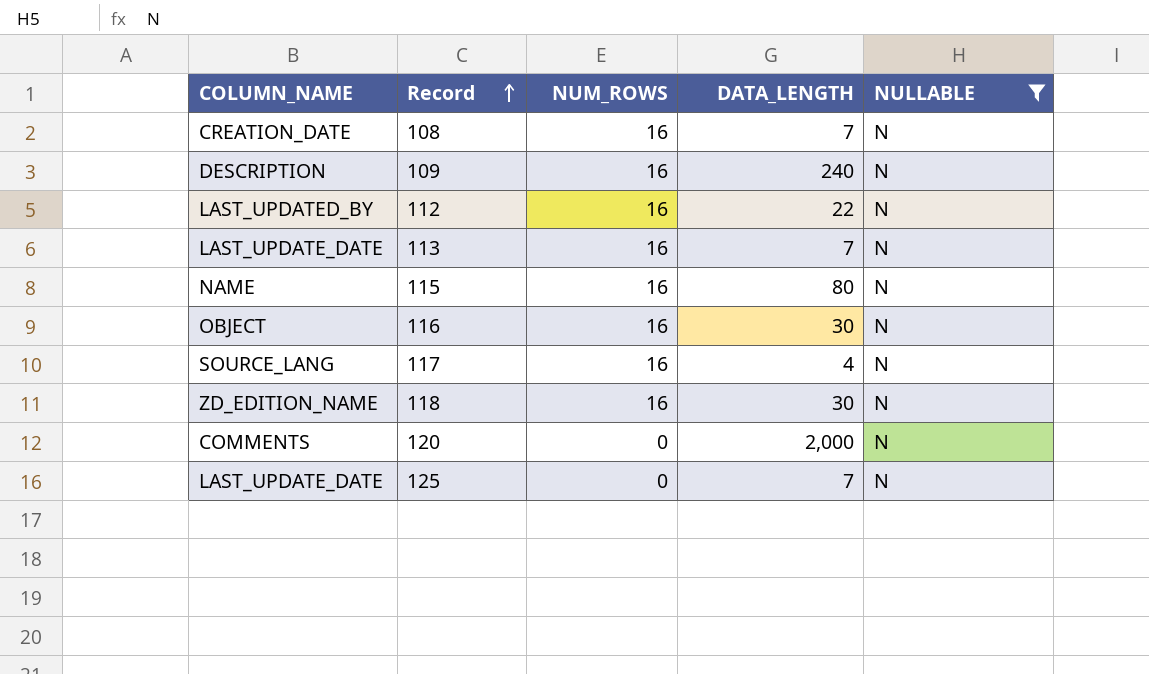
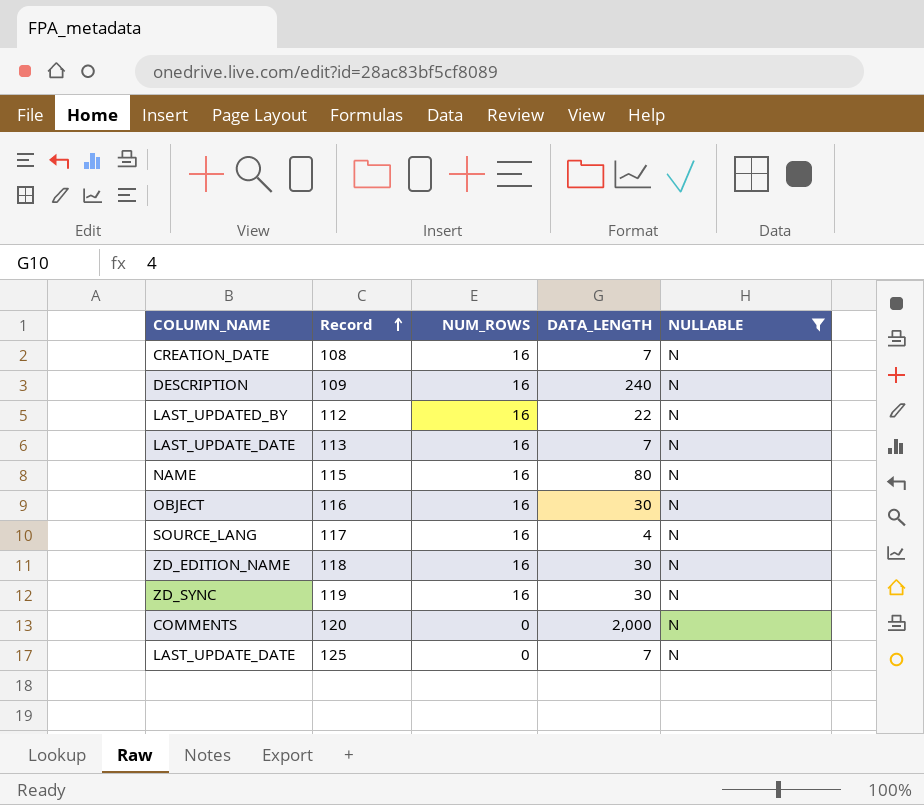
row 119: none -> ZD_SYNC | 16 | 30 | N

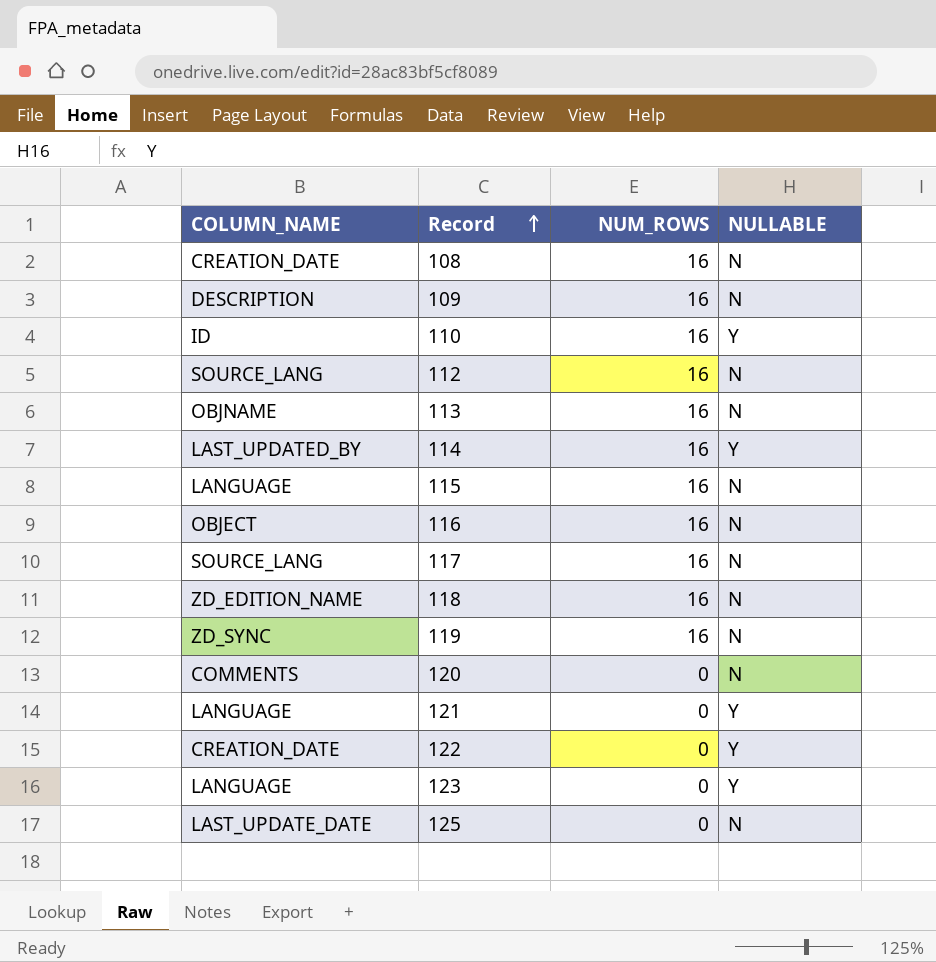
filter: NULLABLE = N -> none
column DATA_LENGTH | position: 4 -> none
112 | COLUMN_NAME: LAST_UPDATED_BY -> SOURCE_LANG
113 | COLUMN_NAME: LAST_UPDATE_DATE -> OBJNAME
115 | COLUMN_NAME: NAME -> LANGUAGE

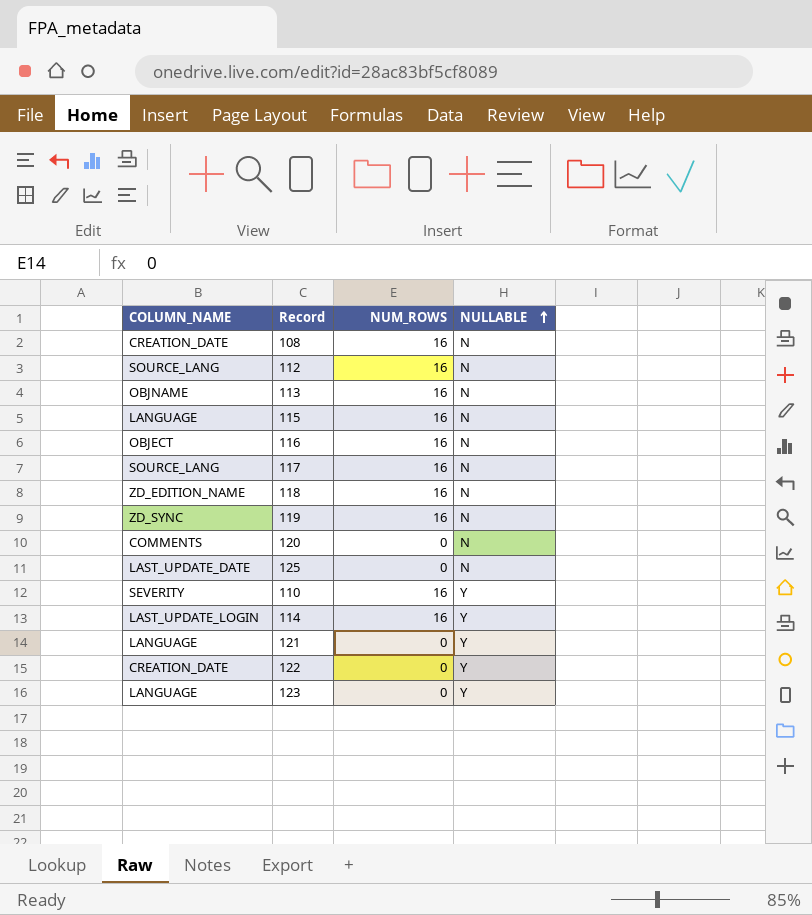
row order: Record ascending -> NULLABLE ascending
row 109: DESCRIPTION | 16 | N -> none
110 | COLUMN_NAME: ID -> SEVERITY
114 | COLUMN_NAME: LAST_UPDATED_BY -> LAST_UPDATE_LOGIN

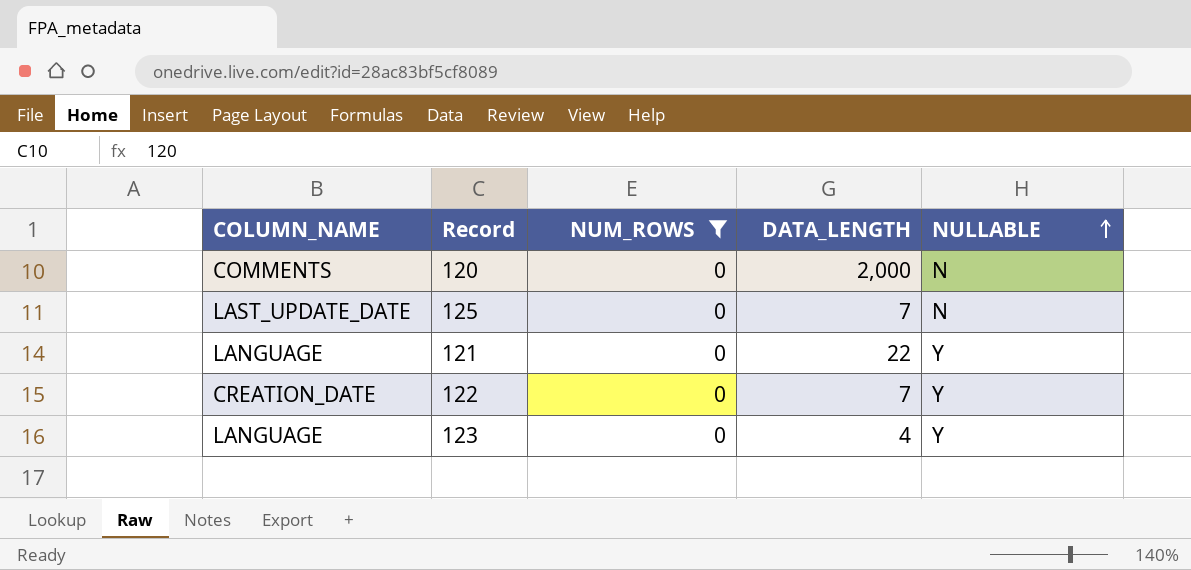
filter: none -> NUM_ROWS = 0
column DATA_LENGTH | position: none -> 4

